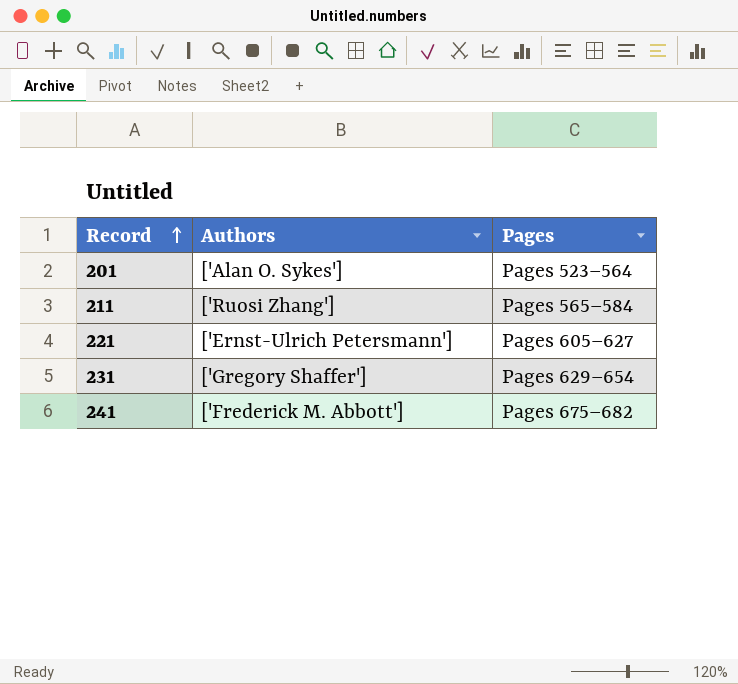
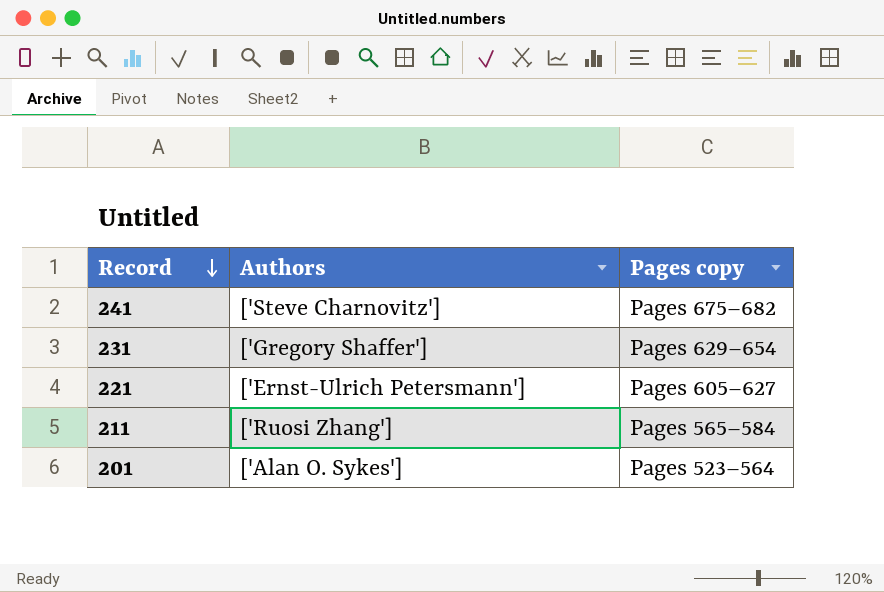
row order: Record ascending -> Record descending
column name: Pages -> Pages copy
241 | Authors: ['Frederick M. Abbott'] -> ['Steve Charnovitz']

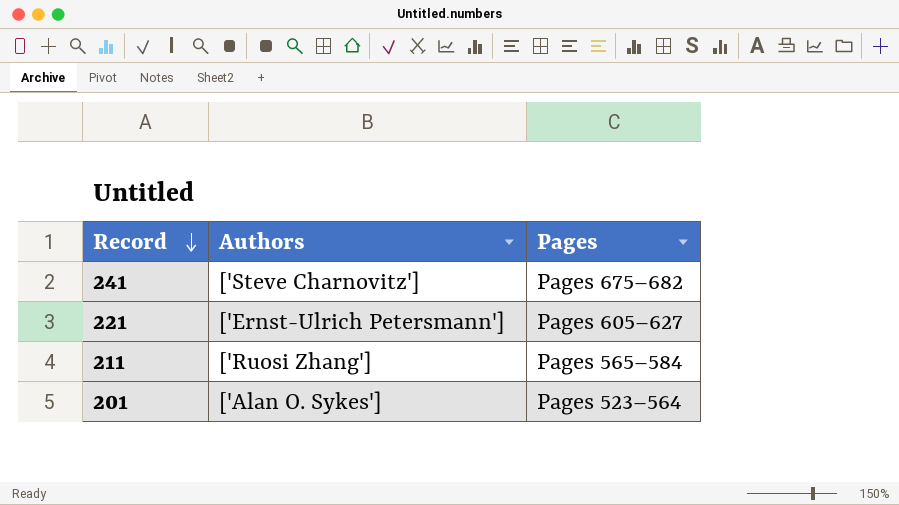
column name: Pages copy -> Pages
row 231: ['Gregory Shaffer'] | Pages 629–654 -> none

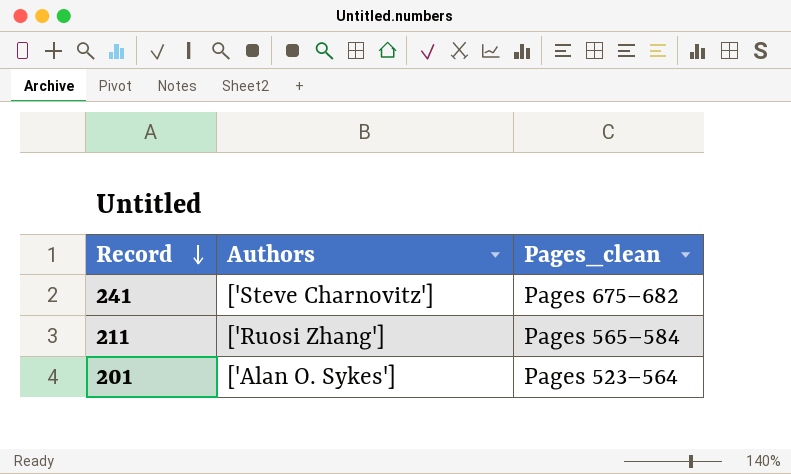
column name: Pages -> Pages_clean
row 221: ['Ernst-Ulrich Petersmann'] | Pages 605–627 -> none

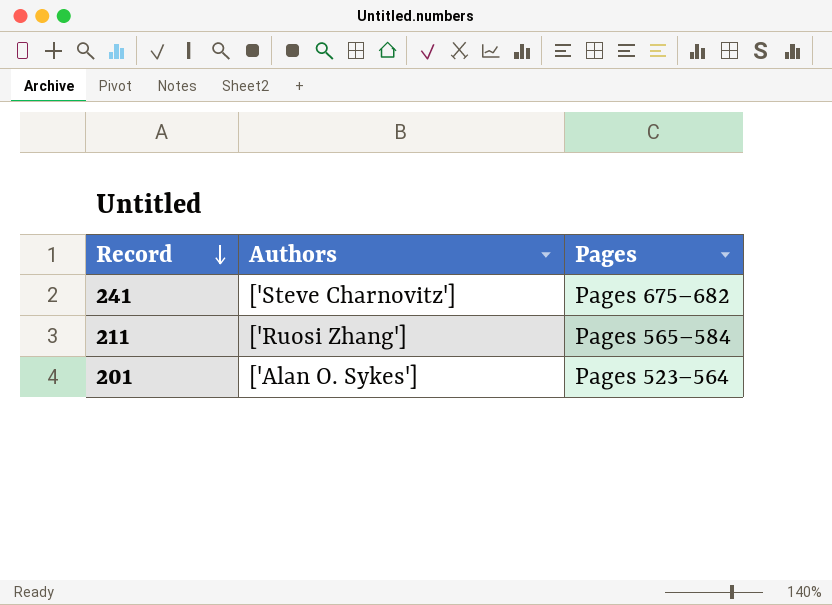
column name: Pages_clean -> Pages

